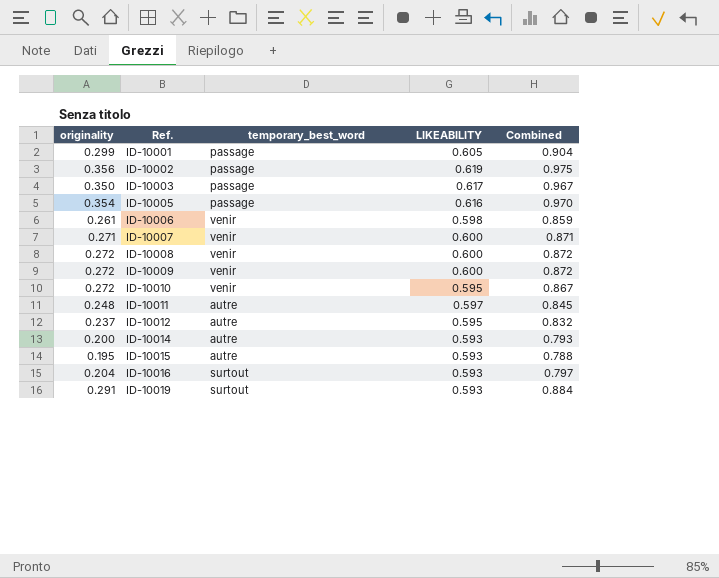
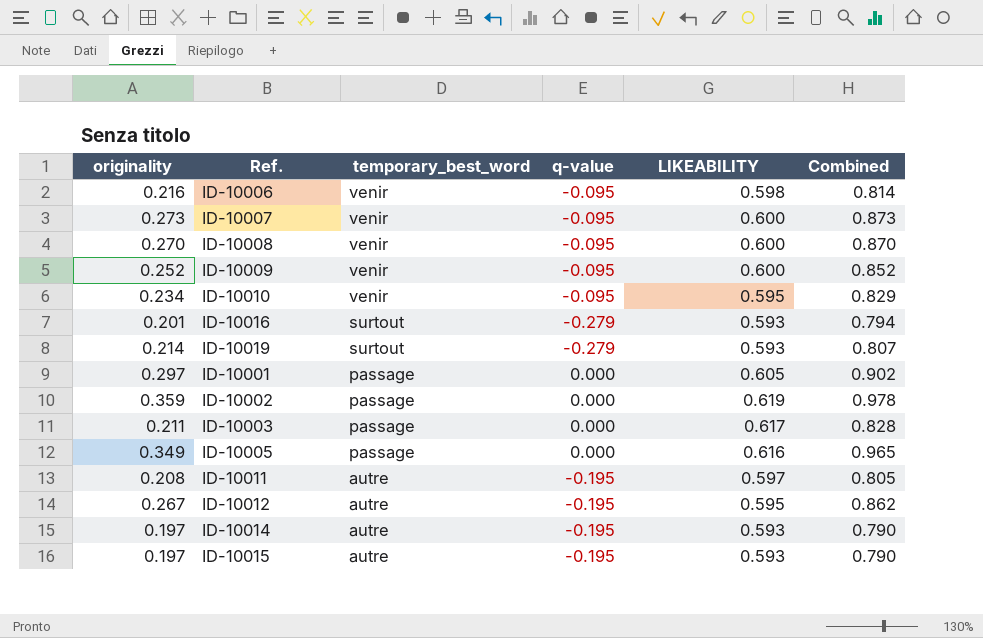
row order: Ref. ascending -> temporary_best_word descending
column q-value | position: none -> 4
ID-10006 | originality: 0.261 -> 0.216
ID-10006 | Combined: 0.859 -> 0.814
ID-10007 | originality: 0.271 -> 0.273
ID-10007 | Combined: 0.871 -> 0.873
ID-10008 | originality: 0.272 -> 0.270
ID-10008 | Combined: 0.872 -> 0.870
ID-10009 | originality: 0.272 -> 0.252
ID-10009 | Combined: 0.872 -> 0.852
ID-10010 | originality: 0.272 -> 0.234
ID-10010 | Combined: 0.867 -> 0.829
ID-10016 | originality: 0.204 -> 0.201
ID-10016 | Combined: 0.797 -> 0.794
ID-10019 | originality: 0.291 -> 0.214
ID-10019 | Combined: 0.884 -> 0.807
ID-10001 | originality: 0.299 -> 0.297
ID-10001 | Combined: 0.904 -> 0.902
ID-10002 | originality: 0.356 -> 0.359
ID-10002 | Combined: 0.975 -> 0.978
ID-10003 | originality: 0.350 -> 0.211
ID-10003 | Combined: 0.967 -> 0.828
ID-10005 | originality: 0.354 -> 0.349
ID-10005 | Combined: 0.970 -> 0.965
ID-10011 | originality: 0.248 -> 0.208
ID-10011 | Combined: 0.845 -> 0.805
ID-10012 | originality: 0.237 -> 0.267
ID-10012 | Combined: 0.832 -> 0.862
ID-10014 | originality: 0.200 -> 0.197
ID-10014 | Combined: 0.793 -> 0.790
ID-10015 | originality: 0.195 -> 0.197
ID-10015 | Combined: 0.788 -> 0.790

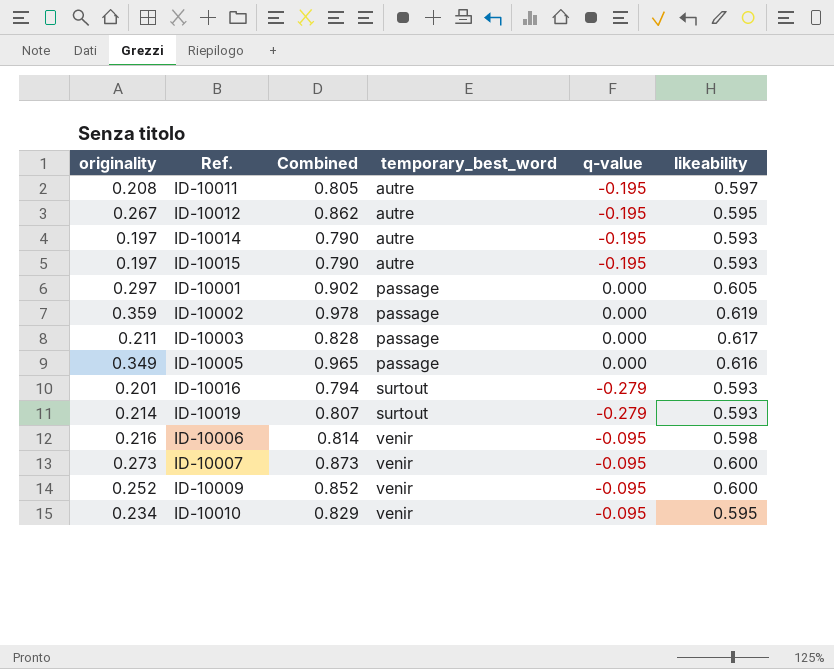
row order: temporary_best_word descending -> temporary_best_word ascending
column Combined | position: 6 -> 3
column name: LIKEABILITY -> likeability
row ID-10008: 0.270 | venir | -0.095 | 0.600 | 0.870 -> none

